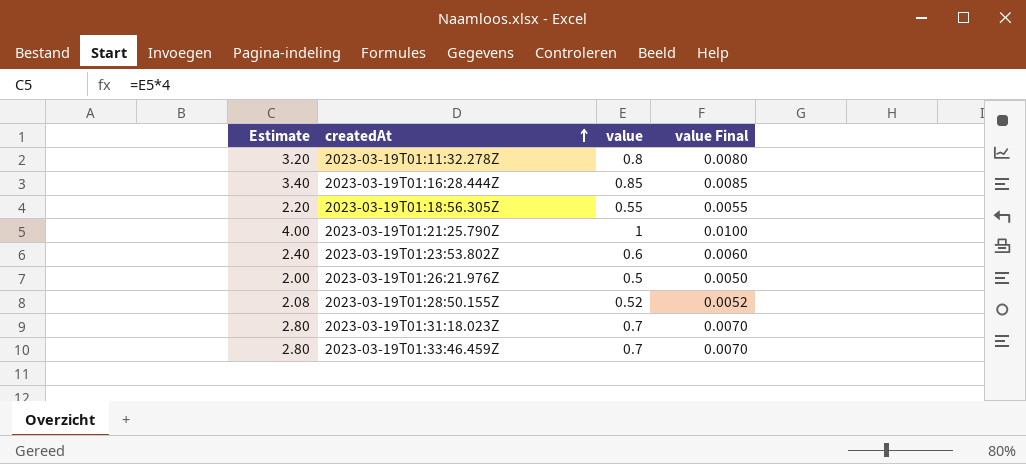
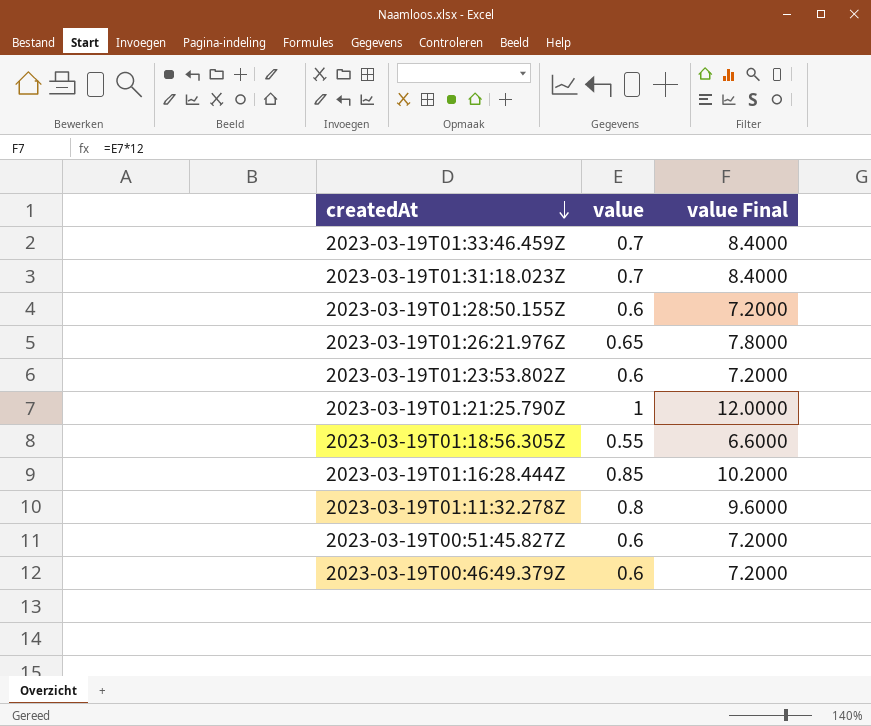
row order: createdAt ascending -> createdAt descending
column Estimate | formula: [value] * 4 -> none
column value Final | formula: [value] * 0.01 -> [value] * 12
2023-03-19T01:28:50.155Z | value: 0.52 -> 0.6
2023-03-19T01:26:21.976Z | value: 0.5 -> 0.65
row 2023-03-19T00:51:45.827Z: none -> 0.6 | 7.2000
row 2023-03-19T00:46:49.379Z: none -> 0.6 | 7.2000

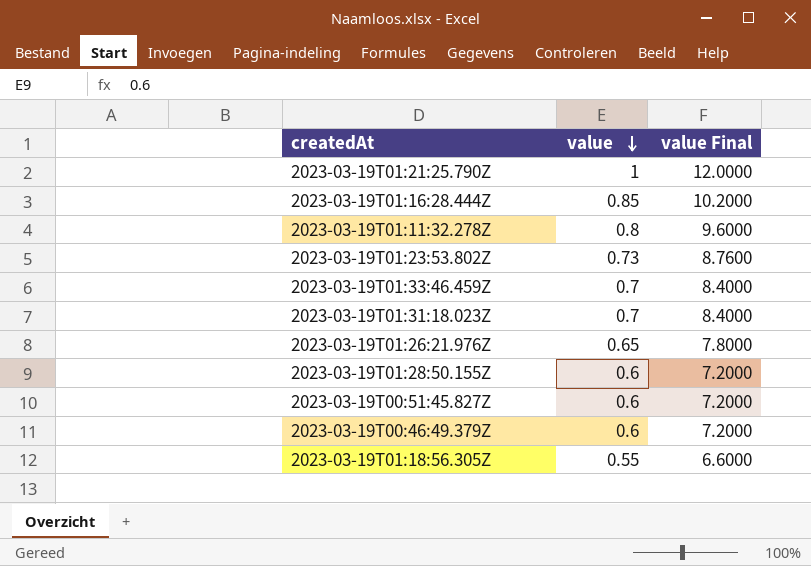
row order: createdAt descending -> value descending
2023-03-19T01:23:53.802Z | value: 0.6 -> 0.73
2023-03-19T01:23:53.802Z | value Final: 7.2000 -> 8.7600

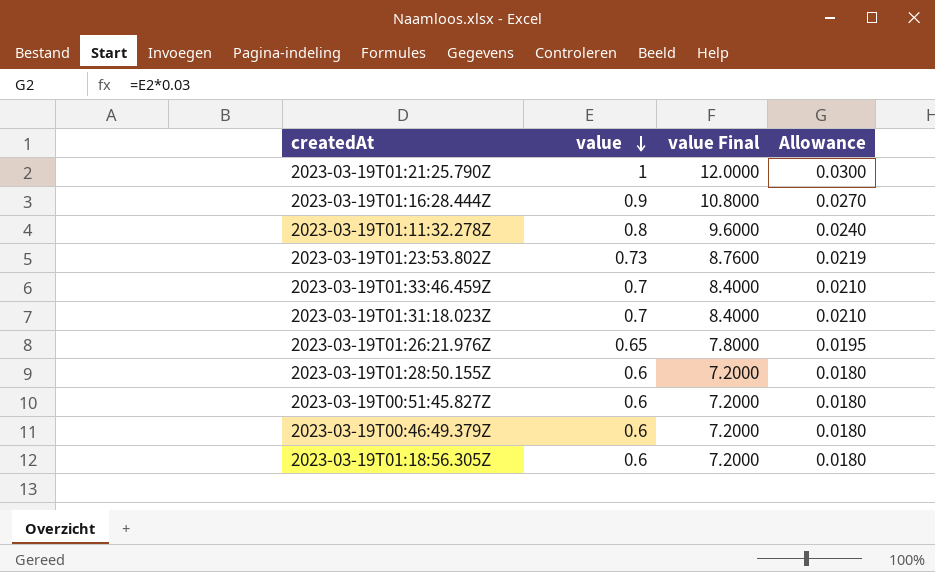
column Allowance | formula: none -> [value] * 0.03
2023-03-19T01:16:28.444Z | value: 0.85 -> 0.9
2023-03-19T01:16:28.444Z | value Final: 10.2000 -> 10.8000
2023-03-19T01:18:56.305Z | value: 0.55 -> 0.6
2023-03-19T01:18:56.305Z | value Final: 6.6000 -> 7.2000

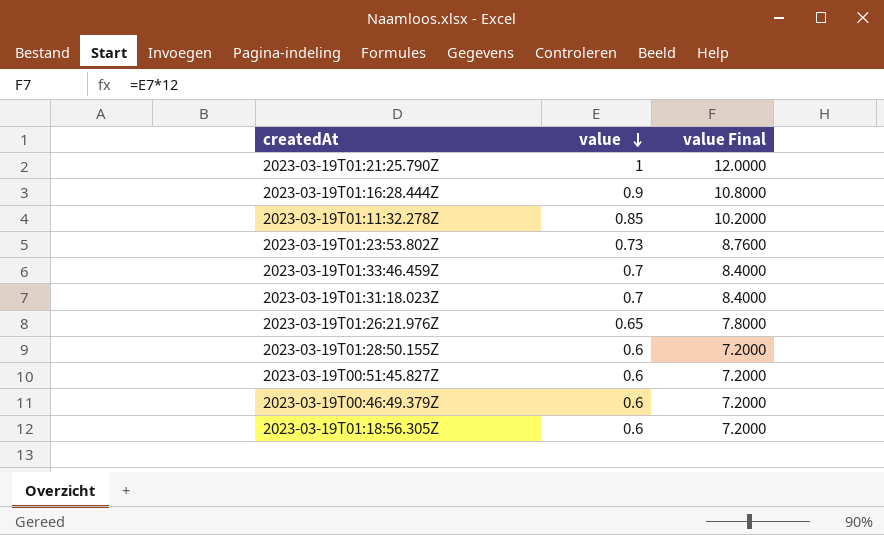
column Allowance | formula: [value] * 0.03 -> none
2023-03-19T01:11:32.278Z | value: 0.8 -> 0.85
2023-03-19T01:11:32.278Z | value Final: 9.6000 -> 10.2000

